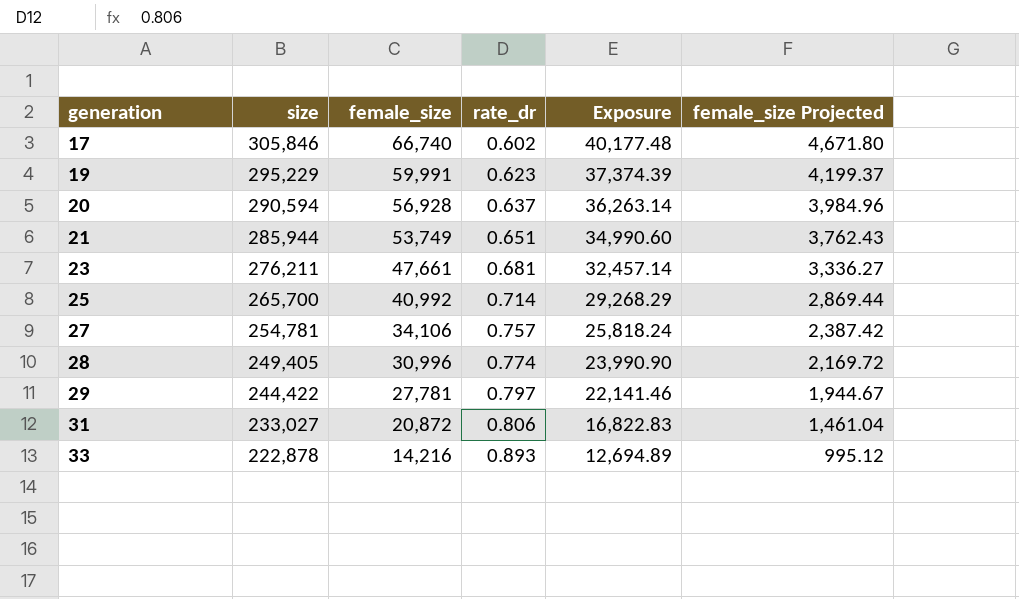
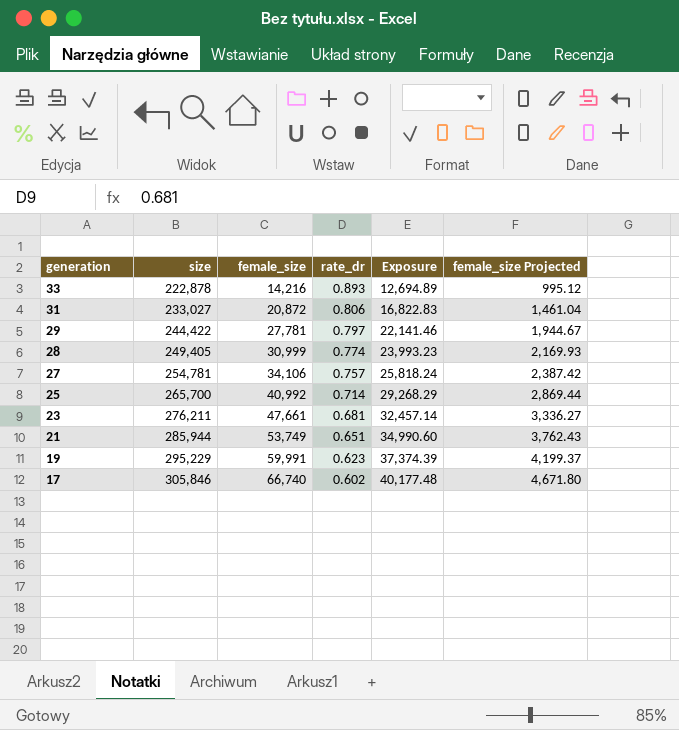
row order: generation ascending -> generation descending
row 20: 290,594 | 56,928 | 0.637 | 36,263.14 | 3,984.96 -> none
28 | female_size: 30,996 -> 30,999
28 | Exposure: 23,990.90 -> 23,993.23
28 | female_size Projected: 2,169.72 -> 2,169.93

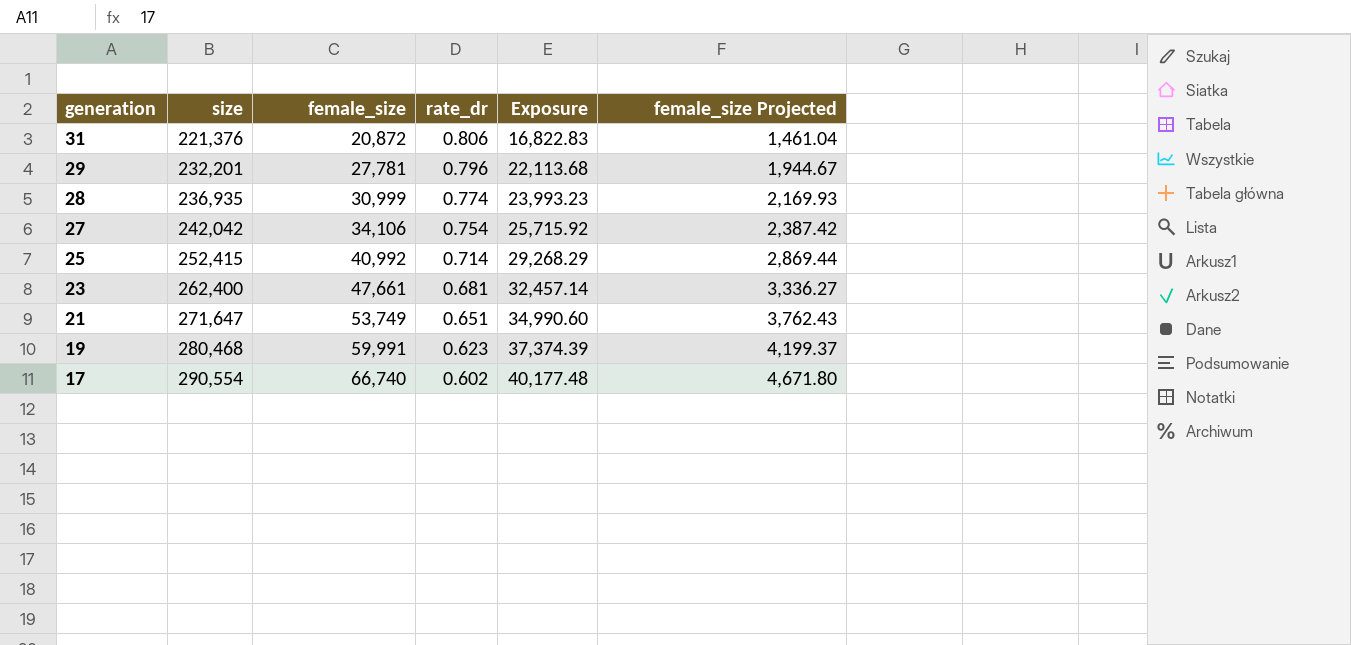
row 33: 222,878 | 14,216 | 0.893 | 12,694.89 | 995.12 -> none
31 | size: 233,027 -> 221,376
29 | size: 244,422 -> 232,201
29 | rate_dr: 0.797 -> 0.796
29 | Exposure: 22,141.46 -> 22,113.68
28 | size: 249,405 -> 236,935
27 | size: 254,781 -> 242,042
27 | rate_dr: 0.757 -> 0.754
27 | Exposure: 25,818.24 -> 25,715.92
25 | size: 265,700 -> 252,415
23 | size: 276,211 -> 262,400
21 | size: 285,944 -> 271,647
19 | size: 295,229 -> 280,468
17 | size: 305,846 -> 290,554

